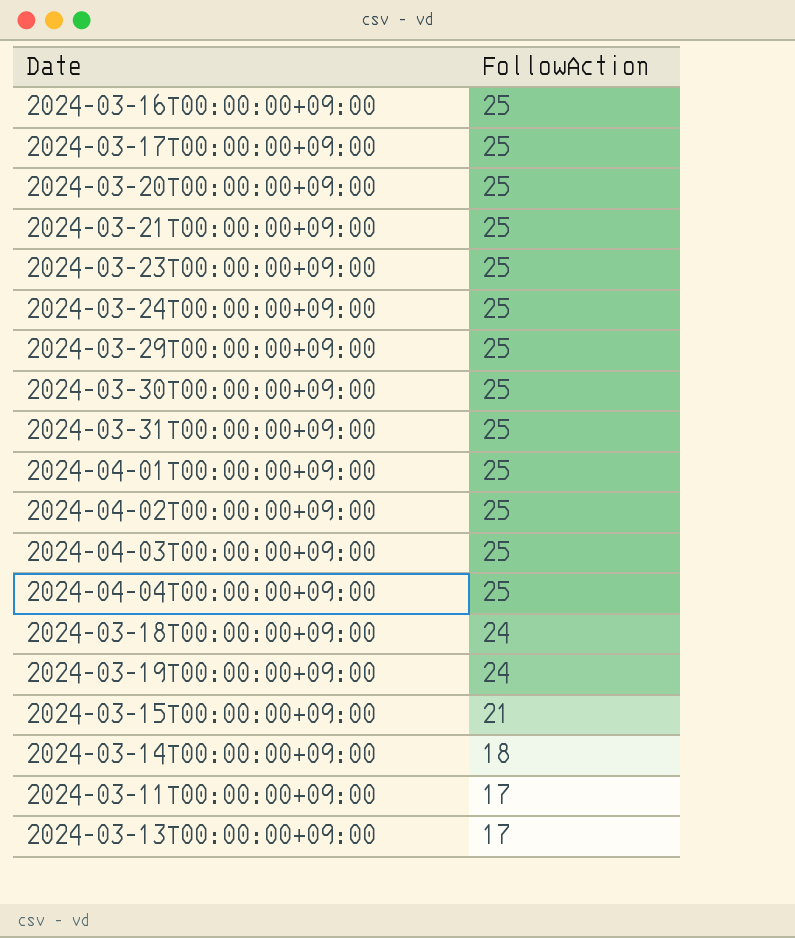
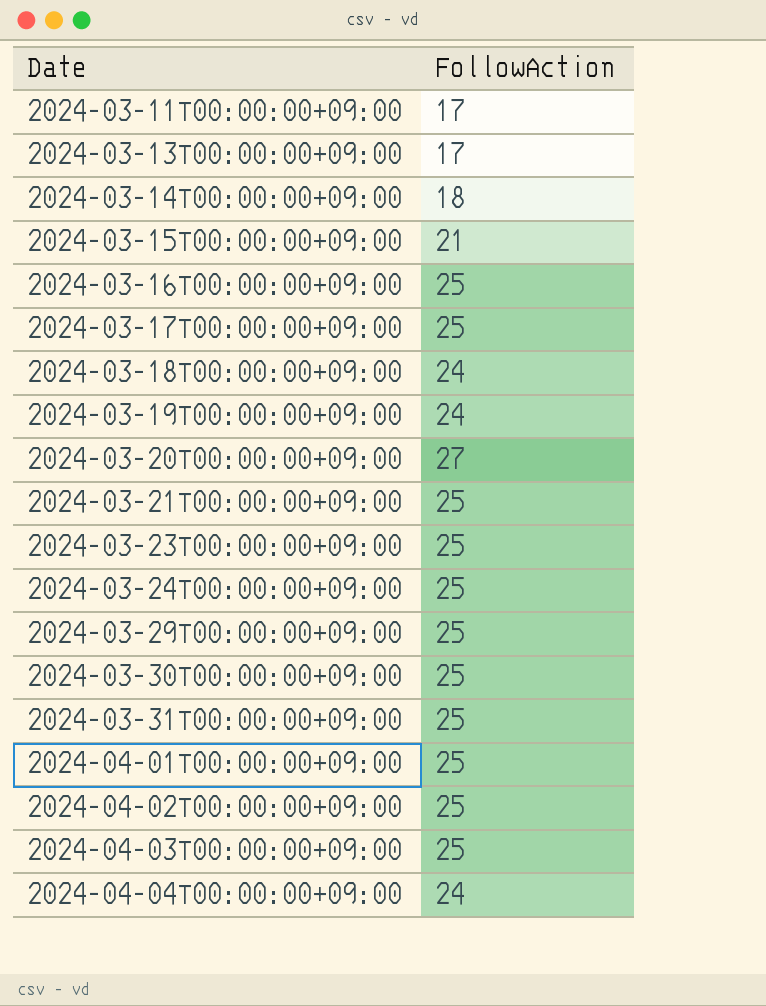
row order: FollowAction descending -> Date ascending
2024-03-20T00:00:00+09:00 | FollowAction: 25 -> 27
2024-04-04T00:00:00+09:00 | FollowAction: 25 -> 24

